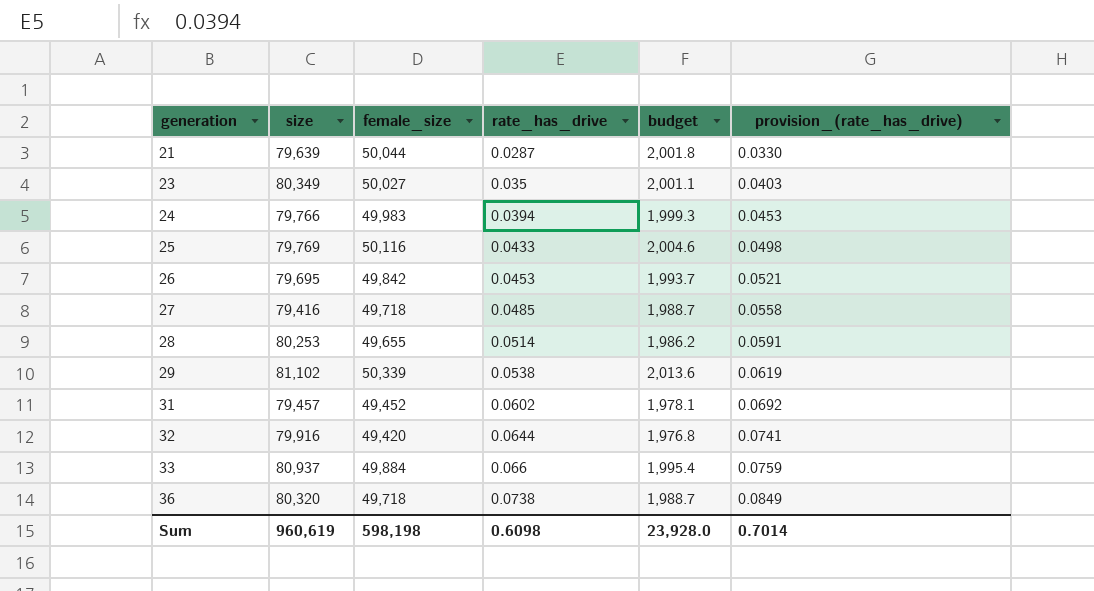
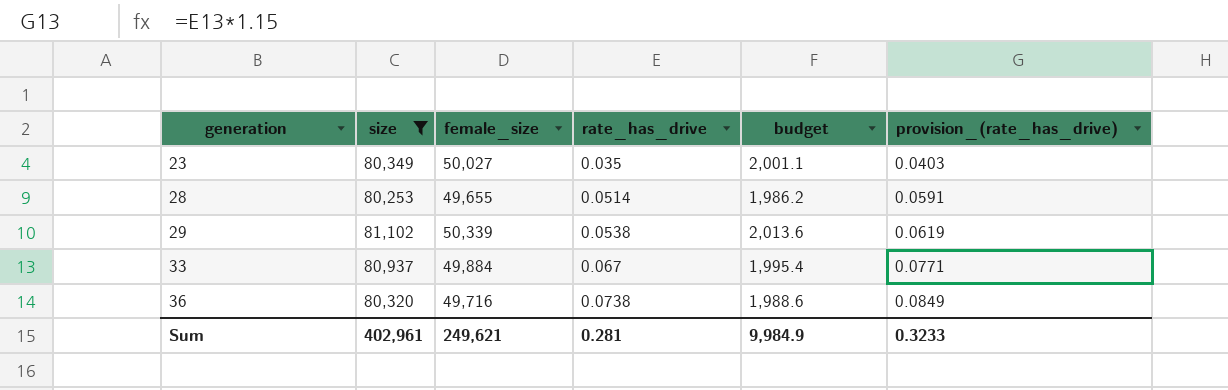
filter: none -> size >= 80,253
33 | rate_has_drive: 0.066 -> 0.067
33 | provision_(rate_has_drive): 0.0759 -> 0.0771
36 | female_size: 49,718 -> 49,716
36 | budget: 1,988.7 -> 1,988.6
Sum | size: 960,619 -> 402,961
Sum | female_size: 598,198 -> 249,621
Sum | rate_has_drive: 0.6098 -> 0.281
Sum | budget: 23,928.0 -> 9,984.9
Sum | provision_(rate_has_drive): 0.7014 -> 0.3233

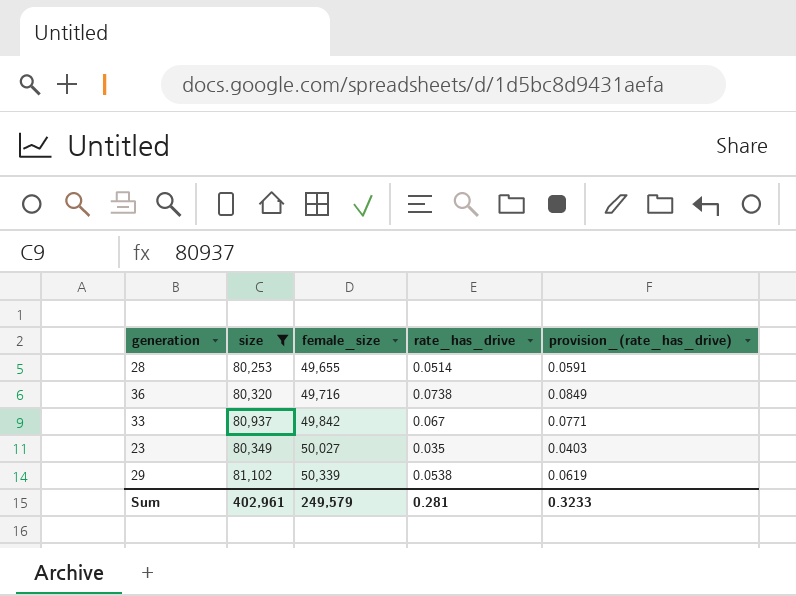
row order: generation ascending -> female_size ascending
column budget | formula: [female_size] * 0.04 -> none
33 | female_size: 49,884 -> 49,842
Sum | female_size: 249,621 -> 249,579

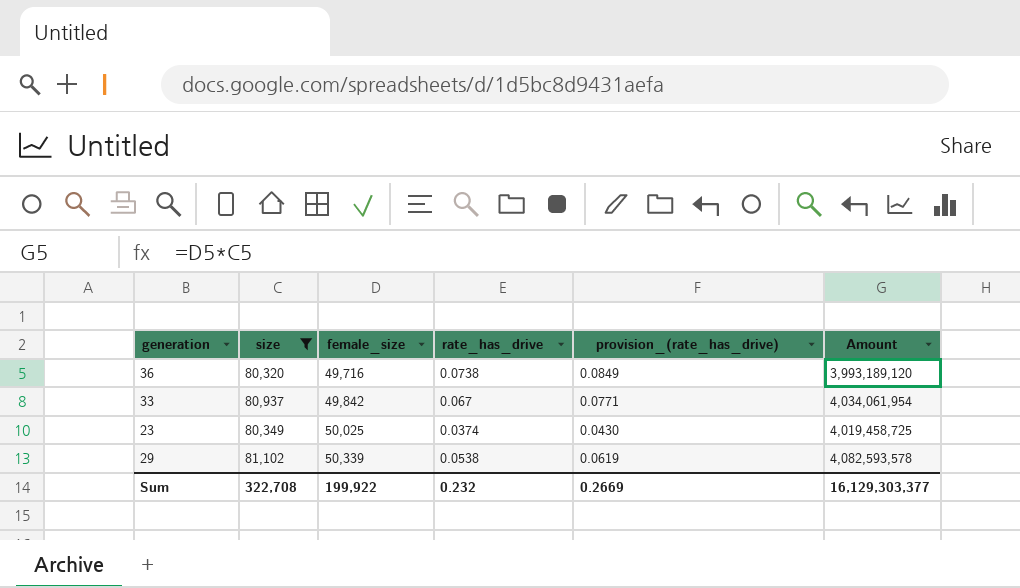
column Amount | formula: none -> [size] * [female_size]
row 28: 80,253 | 49,655 | 0.0514 | 0.0591 -> none
23 | female_size: 50,027 -> 50,025
23 | rate_has_drive: 0.035 -> 0.0374
23 | provision_(rate_has_drive): 0.0403 -> 0.0430
Sum | size: 402,961 -> 322,708
Sum | female_size: 249,579 -> 199,922
Sum | rate_has_drive: 0.281 -> 0.232
Sum | provision_(rate_has_drive): 0.3233 -> 0.2669

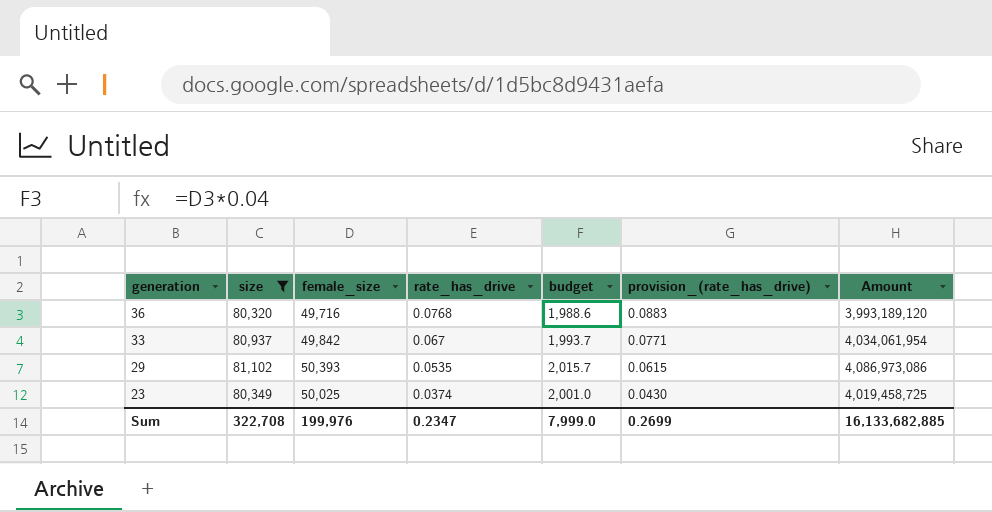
row order: female_size ascending -> generation descending
column budget | formula: none -> [female_size] * 0.04
36 | rate_has_drive: 0.0738 -> 0.0768
36 | provision_(rate_has_drive): 0.0849 -> 0.0883
29 | female_size: 50,339 -> 50,393
29 | rate_has_drive: 0.0538 -> 0.0535
29 | provision_(rate_has_drive): 0.0619 -> 0.0615
29 | Amount: 4,082,593,578 -> 4,086,973,086
Sum | female_size: 199,922 -> 199,976
Sum | rate_has_drive: 0.232 -> 0.2347
Sum | provision_(rate_has_drive): 0.2669 -> 0.2699
Sum | Amount: 16,129,303,377 -> 16,133,682,885

